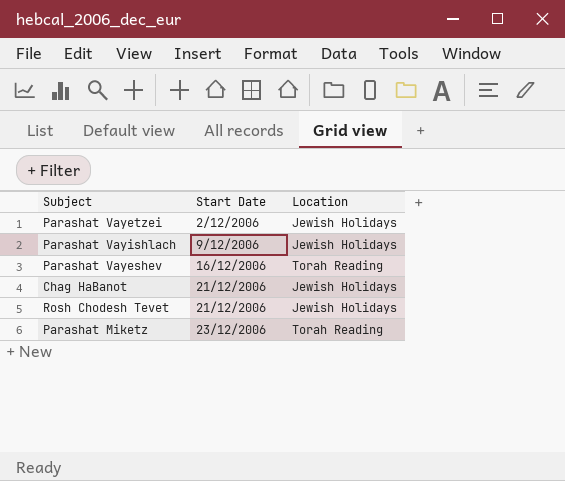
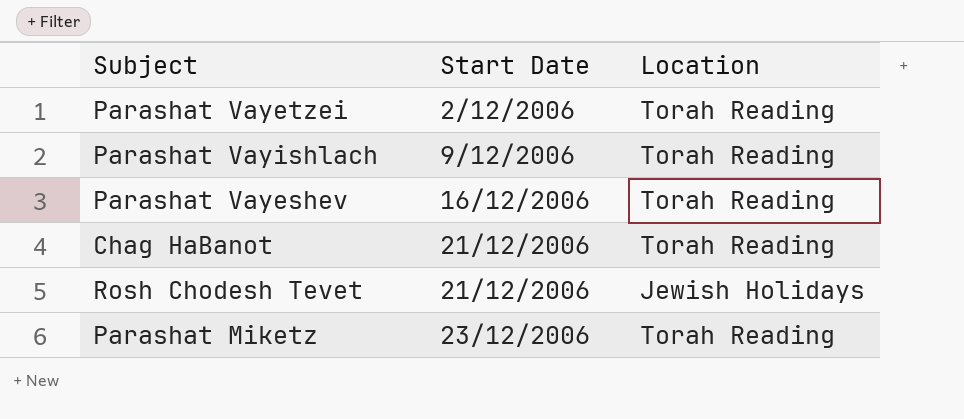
Parashat Vayetzei | Location: Jewish Holidays -> Torah Reading
Parashat Vayishlach | Location: Jewish Holidays -> Torah Reading
Chag HaBanot | Location: Jewish Holidays -> Torah Reading

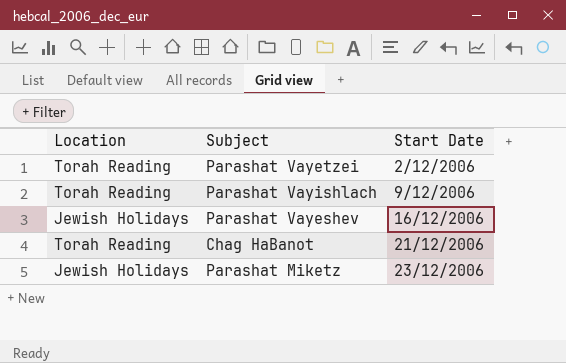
column Location | position: 3 -> 1
row Rosh Chodesh Tevet: 21/12/2006 | Jewish Holidays -> none
Parashat Vayeshev | Location: Torah Reading -> Jewish Holidays
Parashat Miketz | Location: Torah Reading -> Jewish Holidays

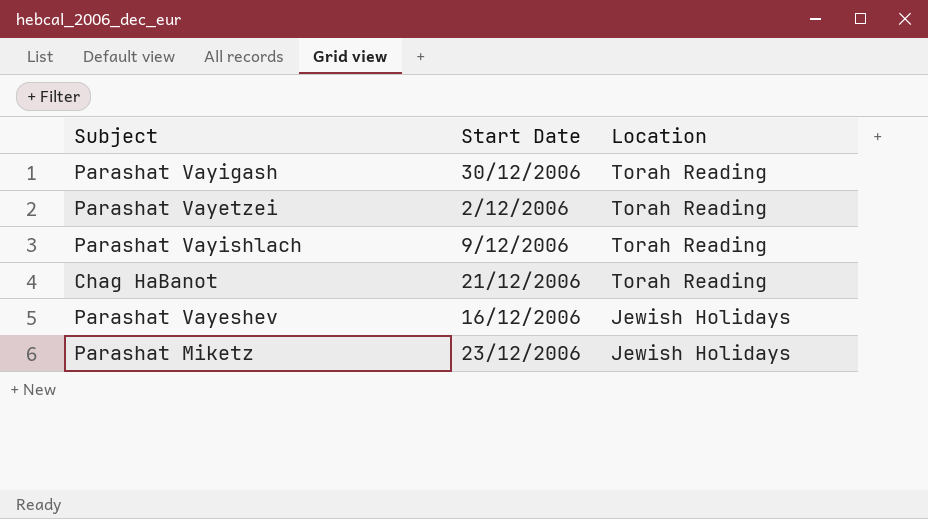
row order: Start Date ascending -> Location descending
column Location | position: 1 -> 3
row Parashat Vayigash: none -> 30/12/2006 | Torah Reading

